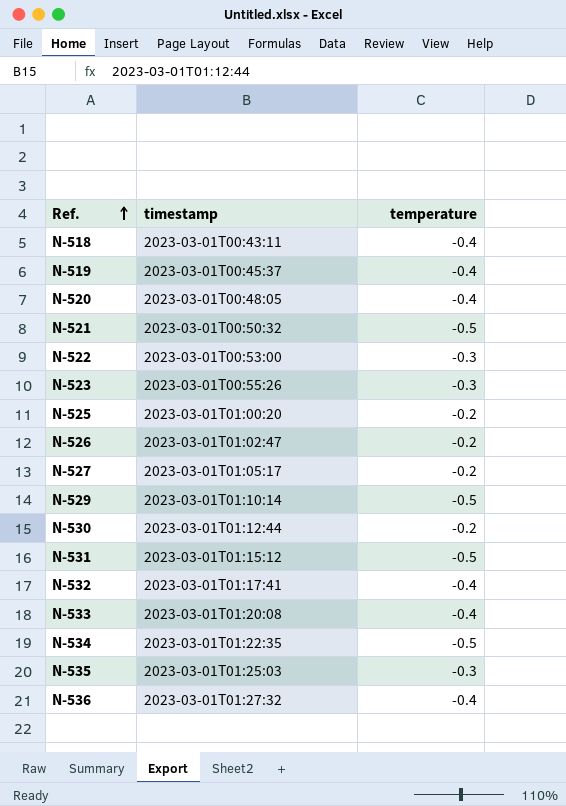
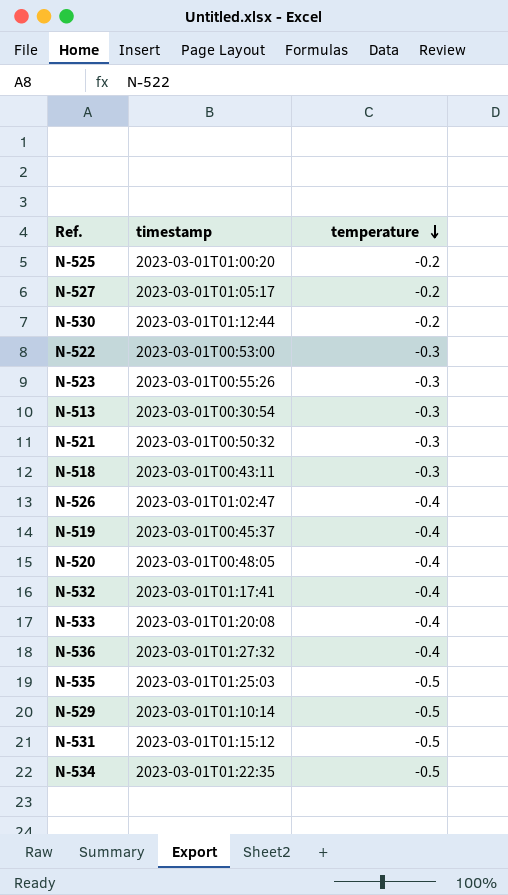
row order: Ref. ascending -> temperature descending
row N-513: none -> 2023-03-01T00:30:54 | -0.3
N-521 | temperature: -0.5 -> -0.3
N-518 | temperature: -0.4 -> -0.3
N-526 | temperature: -0.2 -> -0.4
N-535 | temperature: -0.3 -> -0.5

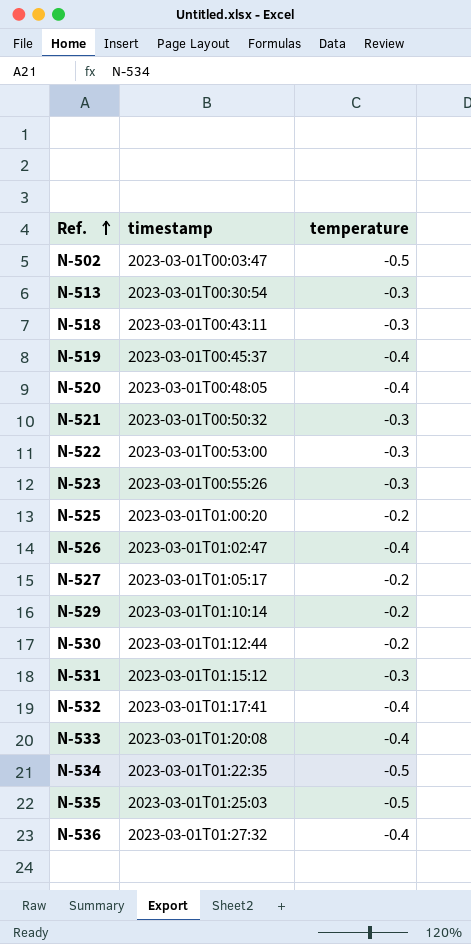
row order: temperature descending -> Ref. ascending
row N-502: none -> 2023-03-01T00:03:47 | -0.5
N-529 | temperature: -0.5 -> -0.2
N-531 | temperature: -0.5 -> -0.3

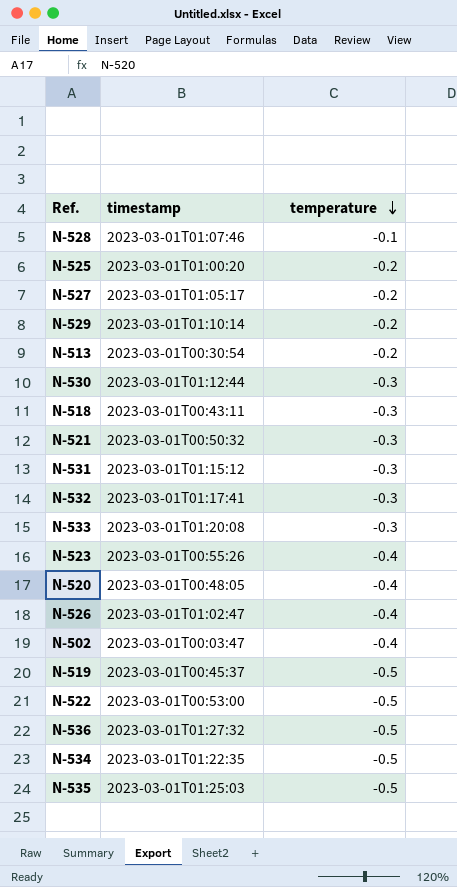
row order: Ref. ascending -> temperature descending
row N-528: none -> 2023-03-01T01:07:46 | -0.1
N-513 | temperature: -0.3 -> -0.2
N-530 | temperature: -0.2 -> -0.3
N-532 | temperature: -0.4 -> -0.3
N-533 | temperature: -0.4 -> -0.3
N-523 | temperature: -0.3 -> -0.4
N-502 | temperature: -0.5 -> -0.4
N-519 | temperature: -0.4 -> -0.5
N-522 | temperature: -0.3 -> -0.5
N-536 | temperature: -0.4 -> -0.5

